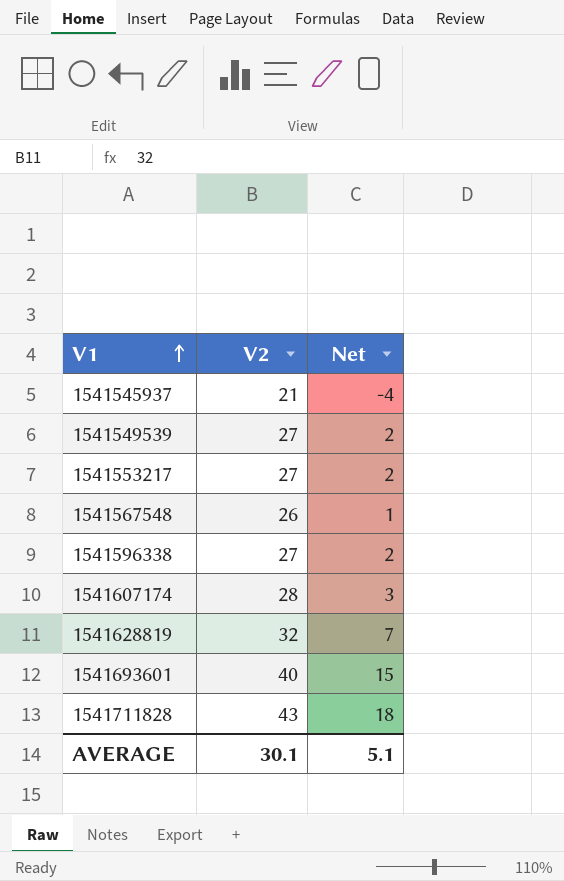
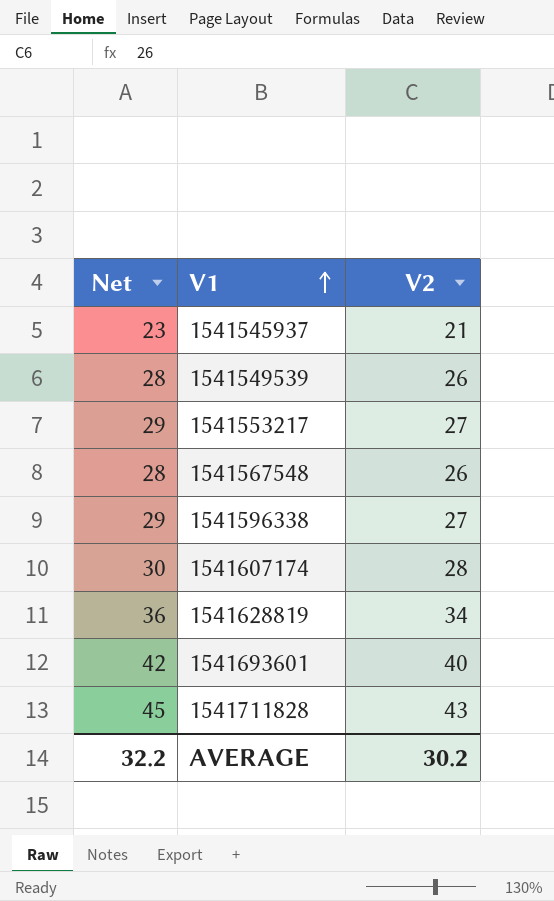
column Net | formula: [V2] - 25 -> [V2] + 2
column Net | position: 3 -> 1
1541549539 | V2: 27 -> 26
1541628819 | V2: 32 -> 34
AVERAGE | Net: 5.1 -> 32.2
AVERAGE | V2: 30.1 -> 30.2

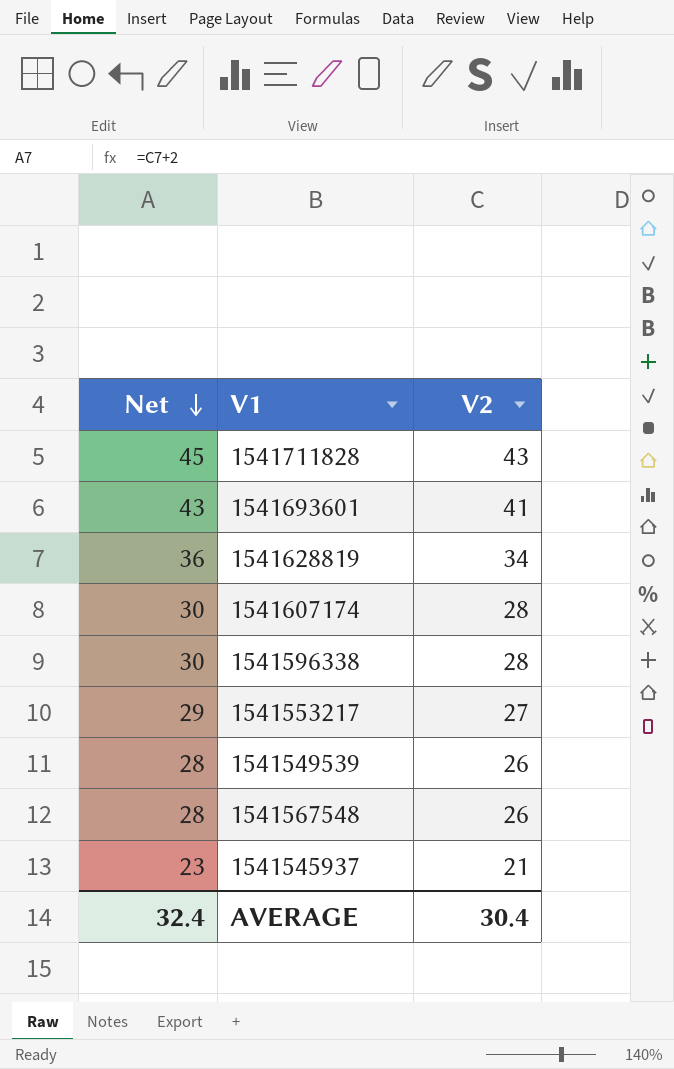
row order: V1 ascending -> Net descending
1541693601 | Net: 42 -> 43
1541693601 | V2: 40 -> 41
1541596338 | Net: 29 -> 30
1541596338 | V2: 27 -> 28
AVERAGE | Net: 32.2 -> 32.4
AVERAGE | V2: 30.2 -> 30.4

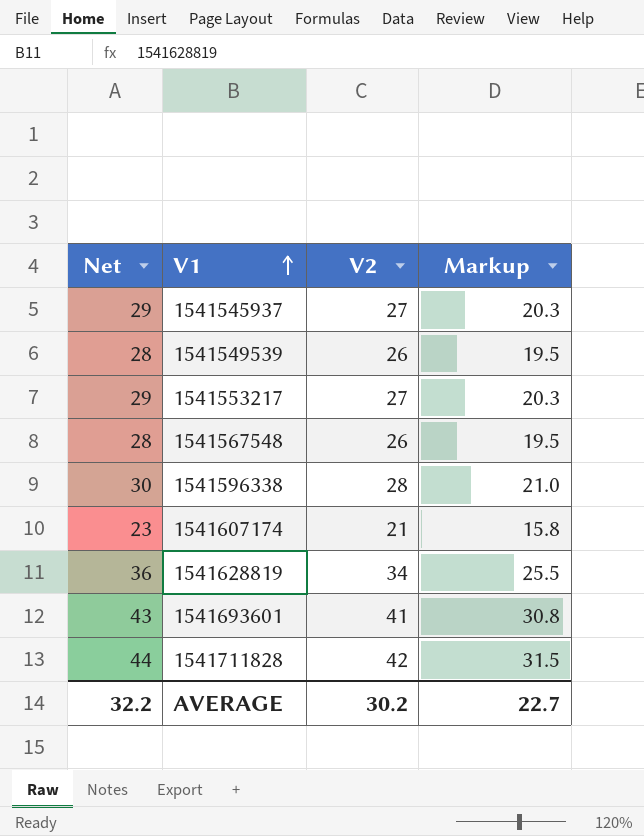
row order: Net descending -> V1 ascending
column Markup | formula: none -> [V2] * 0.75
1541545937 | Net: 23 -> 29
1541545937 | V2: 21 -> 27
1541607174 | Net: 30 -> 23
1541607174 | V2: 28 -> 21
1541711828 | Net: 45 -> 44
1541711828 | V2: 43 -> 42
AVERAGE | Net: 32.4 -> 32.2
AVERAGE | V2: 30.4 -> 30.2

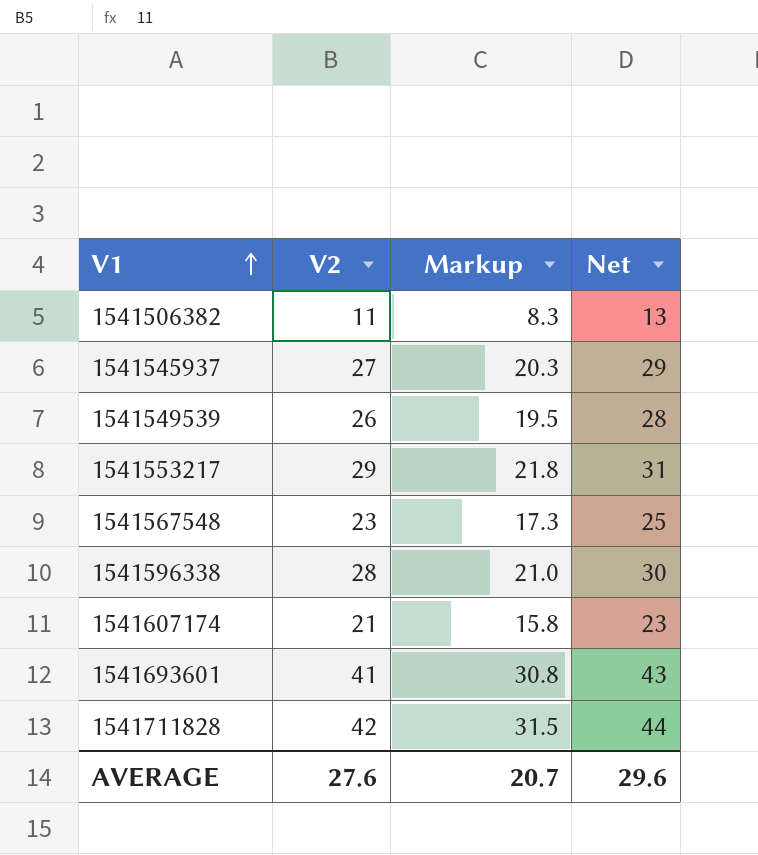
column Net | position: 1 -> 4
row 1541628819: 36 | 34 | 25.5 -> none
row 1541506382: none -> 11 | 8.3 | 13
1541553217 | V2: 27 -> 29
1541553217 | Markup: 20.3 -> 21.8
1541553217 | Net: 29 -> 31
1541567548 | V2: 26 -> 23
1541567548 | Markup: 19.5 -> 17.3
1541567548 | Net: 28 -> 25
AVERAGE | V2: 30.2 -> 27.6
AVERAGE | Markup: 22.7 -> 20.7
AVERAGE | Net: 32.2 -> 29.6

